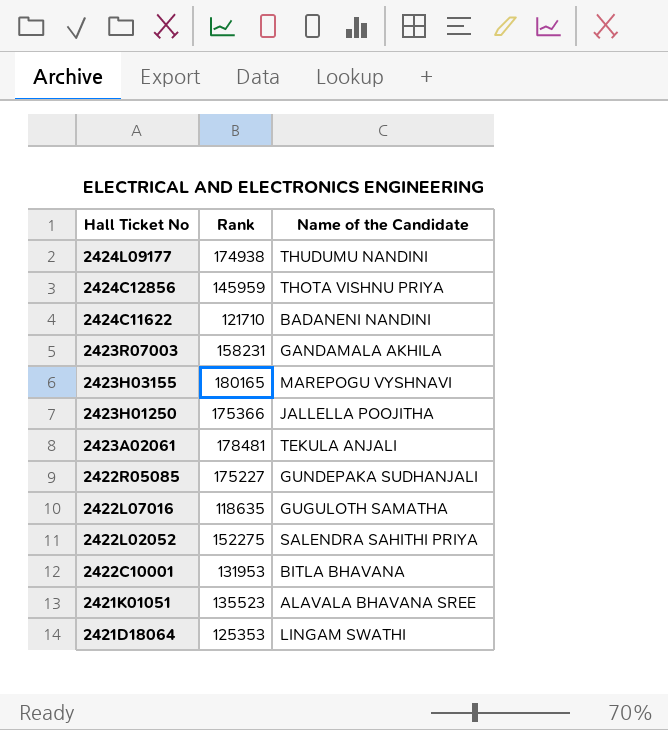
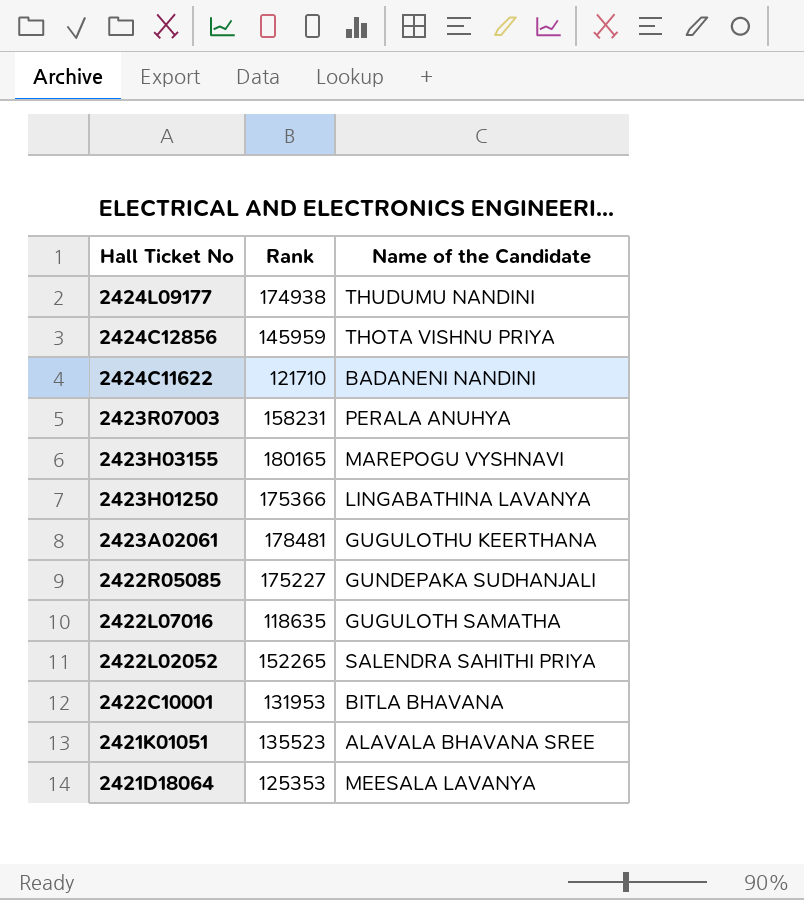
2423R07003 | Name of the Candidate: GANDAMALA AKHILA -> PERALA ANUHYA
2423H01250 | Name of the Candidate: JALLELLA POOJITHA -> LINGABATHINA LAVANYA
2423A02061 | Name of the Candidate: TEKULA ANJALI -> GUGULOTHU KEERTHANA
2422L02052 | Rank: 152275 -> 152265
2421D18064 | Name of the Candidate: LINGAM SWATHI -> MEESALA LAVANYA

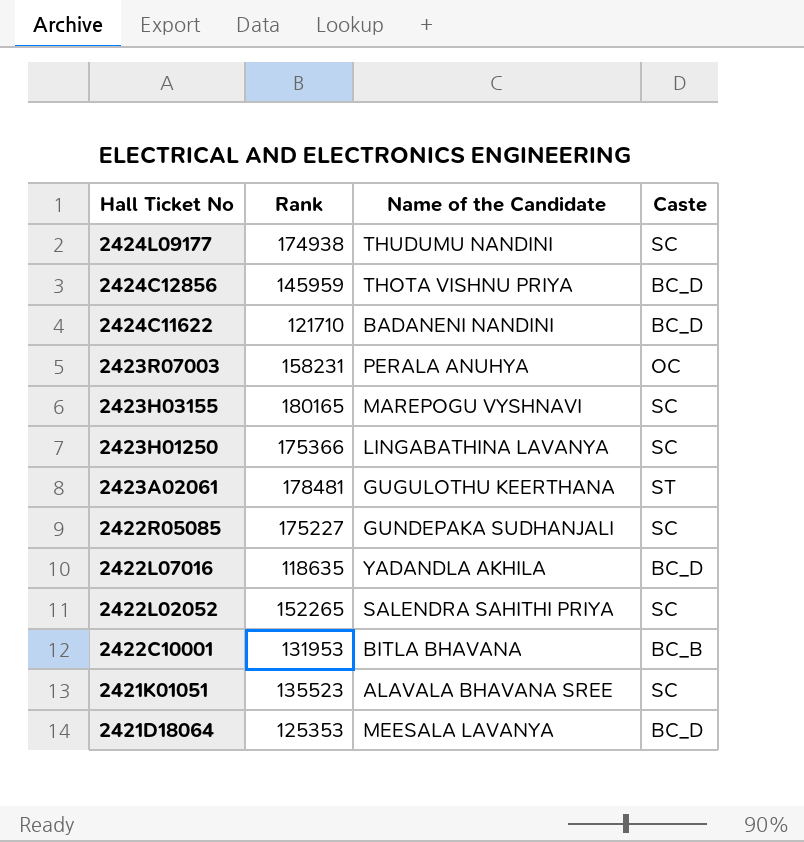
column Caste | position: none -> 4
2422L07016 | Name of the Candidate: GUGULOTH SAMATHA -> YADANDLA AKHILA

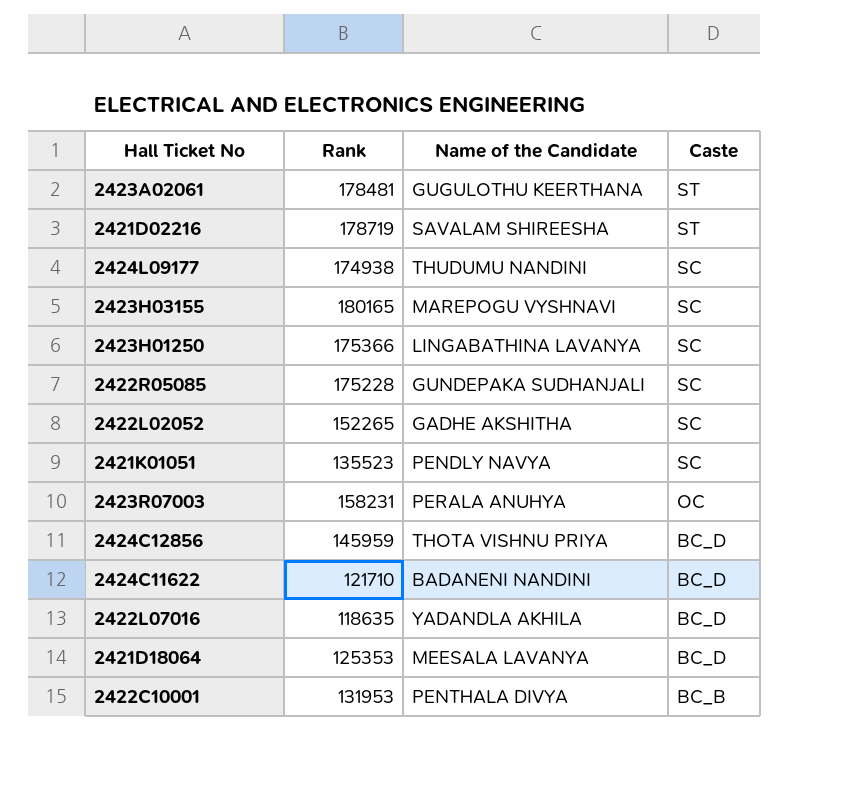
row order: Hall Ticket No descending -> Caste descending
row 2421D02216: none -> 178719 | SAVALAM SHIREESHA | ST
2422R05085 | Rank: 175227 -> 175228
2422L02052 | Name of the Candidate: SALENDRA SAHITHI PRIYA -> GADHE AKSHITHA
2421K01051 | Name of the Candidate: ALAVALA BHAVANA SREE -> PENDLY NAVYA
2422C10001 | Name of the Candidate: BITLA BHAVANA -> PENTHALA DIVYA

